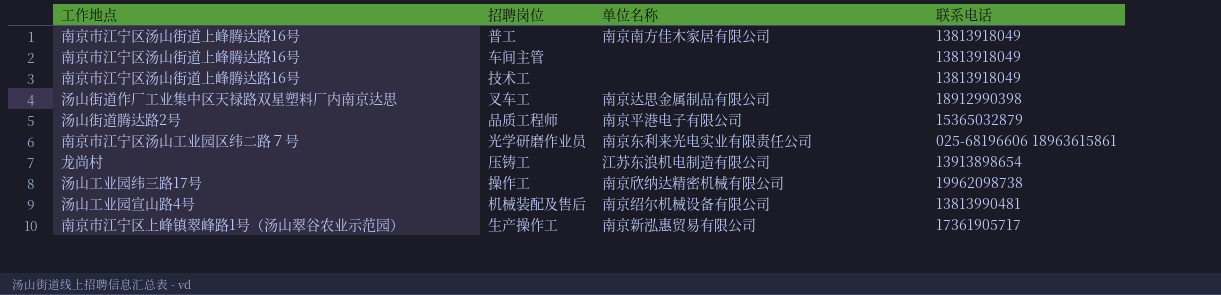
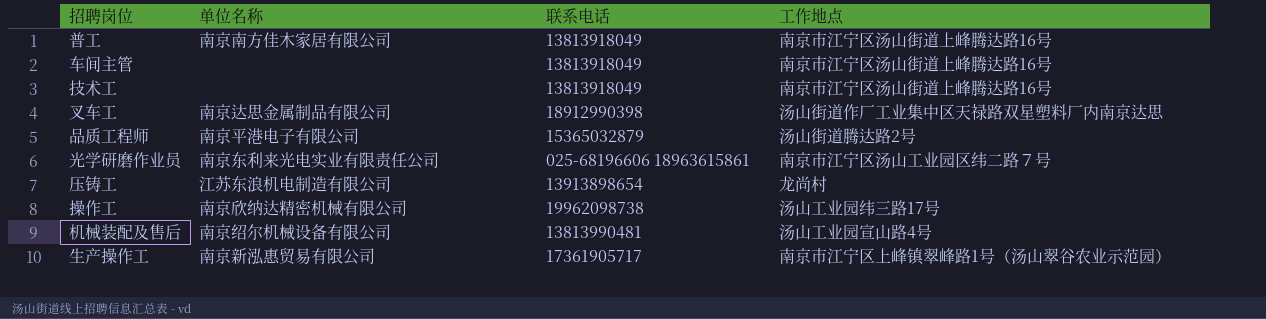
column 工作地点 | position: 1 -> 4

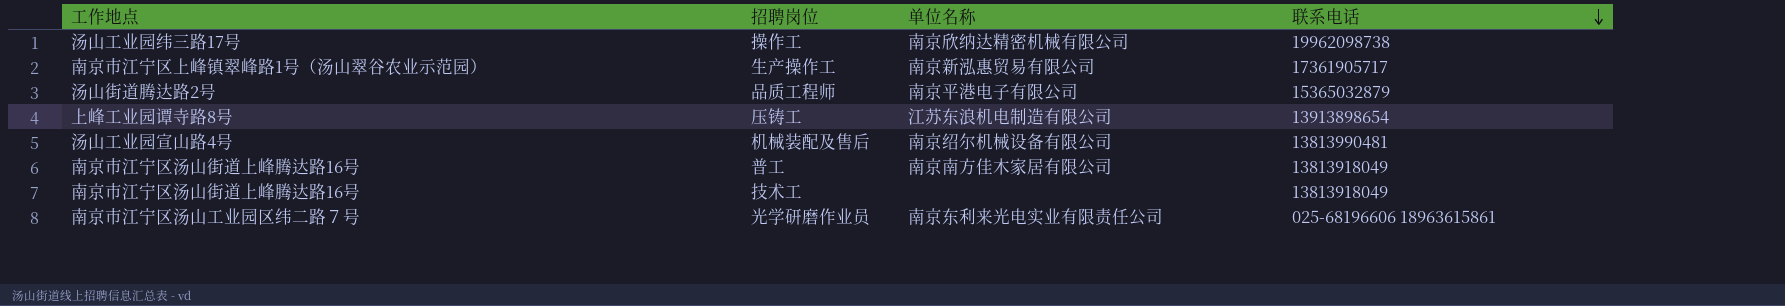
row order: none -> 联系电话 descending
column 工作地点 | position: 4 -> 1
row 车间主管: none | 13813918049 | 南京市江宁区汤山街道上峰腾达路16号 -> none
row 叉车工: 南京达思金属制品有限公司 | 18912990398 | 汤山街道作厂工业集中区天禄路双星塑料厂内南京达思 -> none
压铸工 | 工作地点: 龙尚村 -> 上峰工业园谭寺路8号

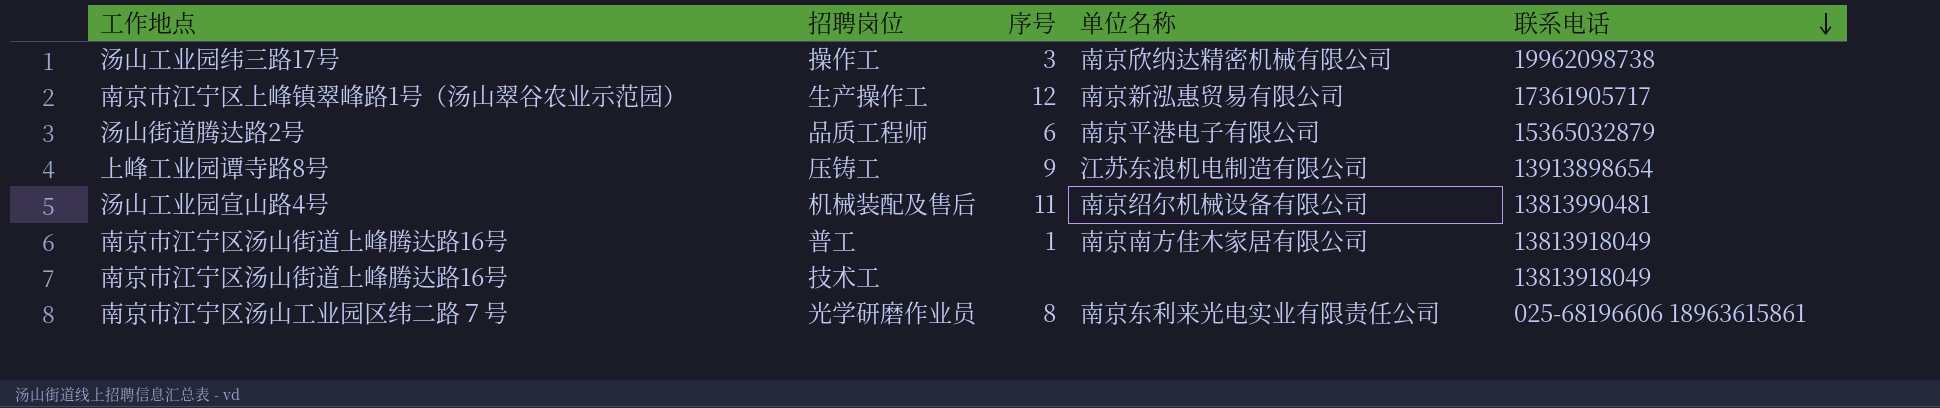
column 序号 | position: none -> 3

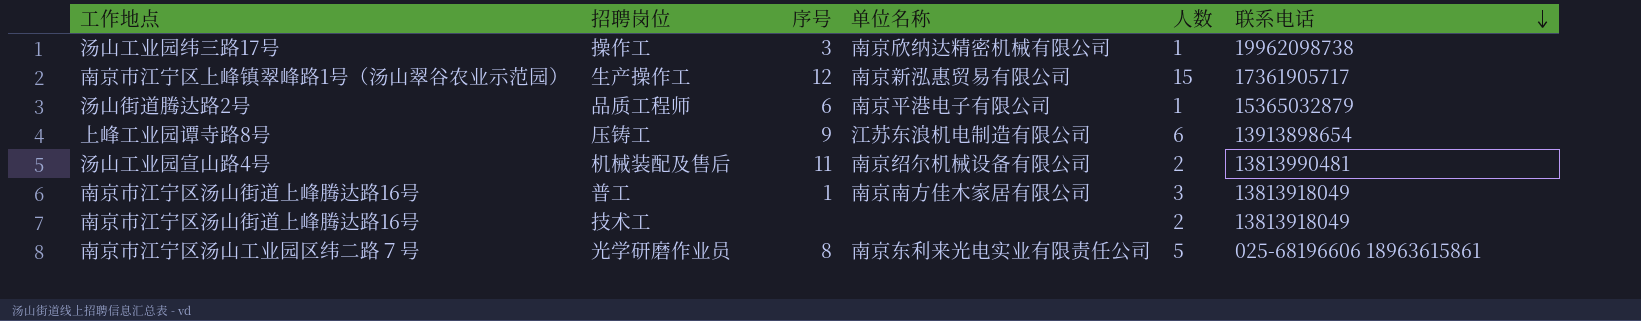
column 人数 | position: none -> 5

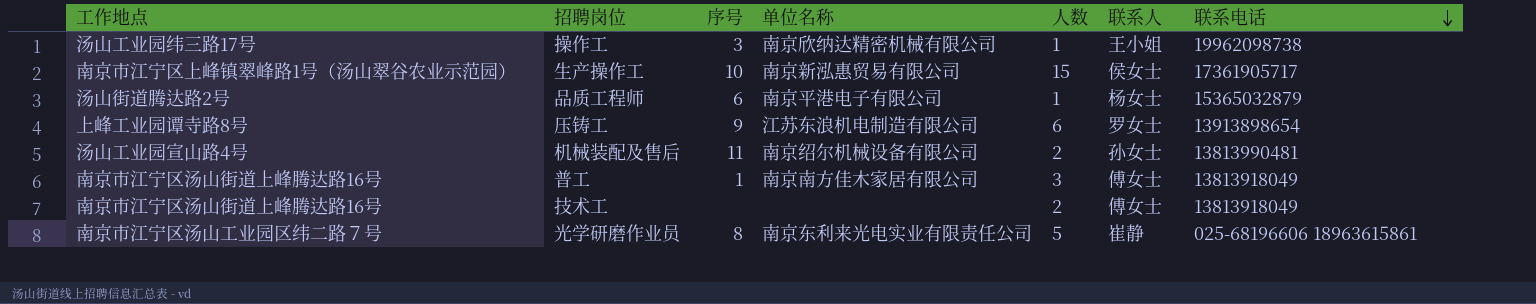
column 联系人 | position: none -> 6
生产操作工 | 序号: 12 -> 10

